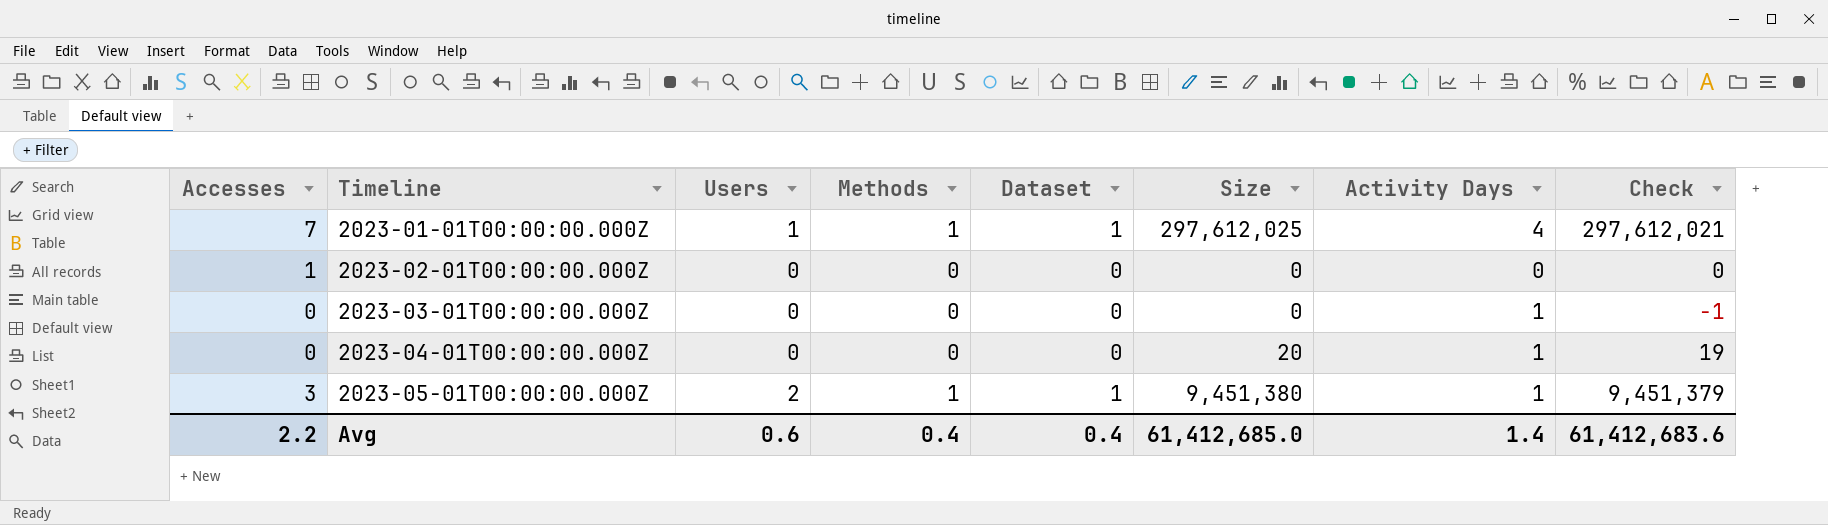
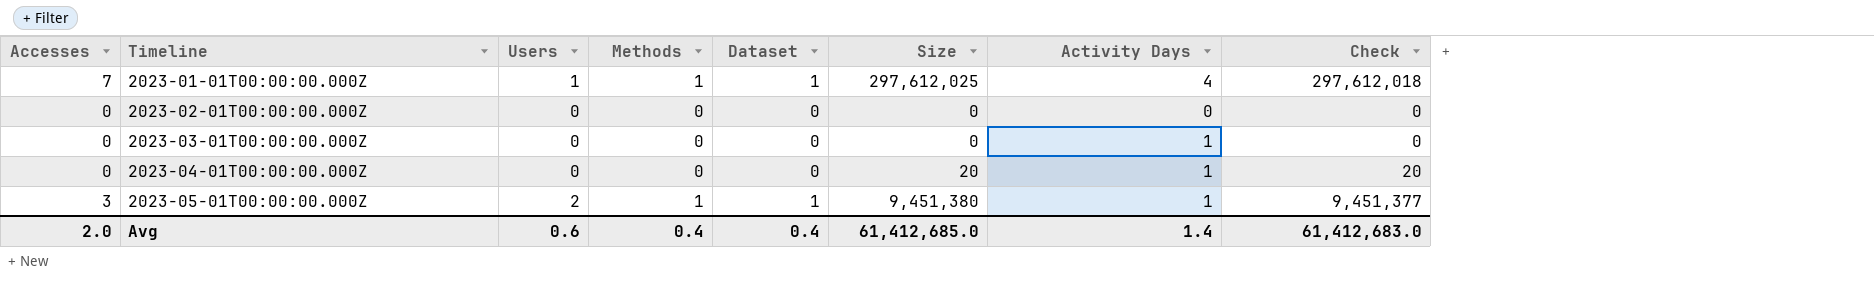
column Check | formula: [Size] - [Activity Days] -> [Size] - [Accesses]
2023-02-01T00:00:00.000Z | Accesses: 1 -> 0
Avg | Accesses: 2.2 -> 2.0
Avg | Check: 61,412,683.6 -> 61,412,683.0

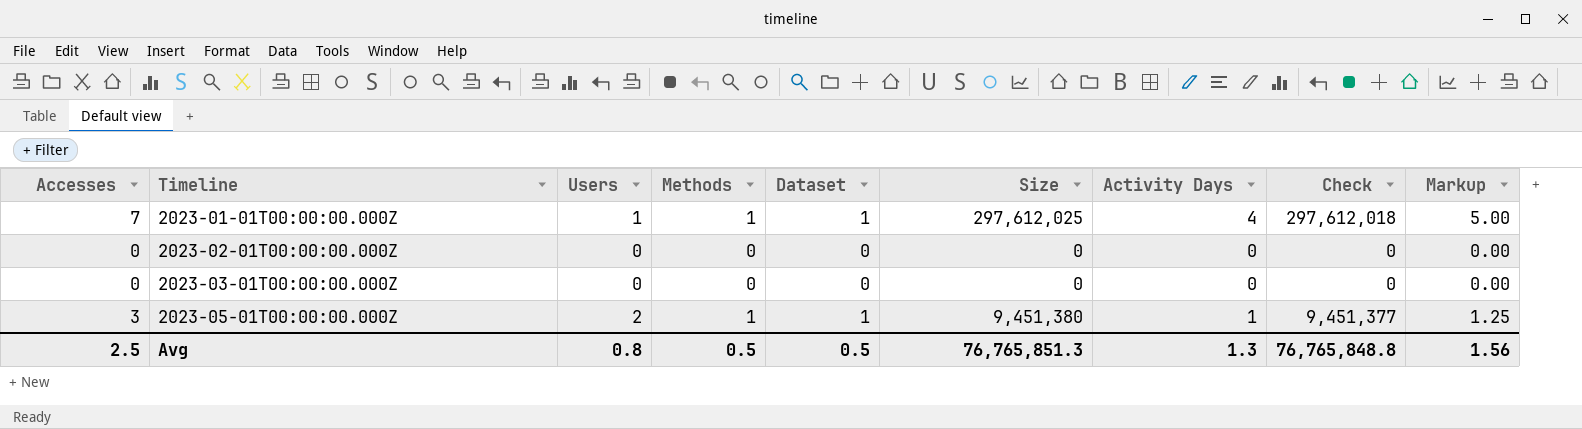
column Markup | formula: none -> [Activity Days] * 1.25
row 2023-04-01T00:00:00.000Z: 0 | 0 | 0 | 0 | 20 | 1 | 20 -> none
2023-03-01T00:00:00.000Z | Activity Days: 1 -> 0
Avg | Accesses: 2.0 -> 2.5
Avg | Users: 0.6 -> 0.8
Avg | Methods: 0.4 -> 0.5
Avg | Dataset: 0.4 -> 0.5
Avg | Size: 61,412,685.0 -> 76,765,851.3
Avg | Activity Days: 1.4 -> 1.3
Avg | Check: 61,412,683.0 -> 76,765,848.8

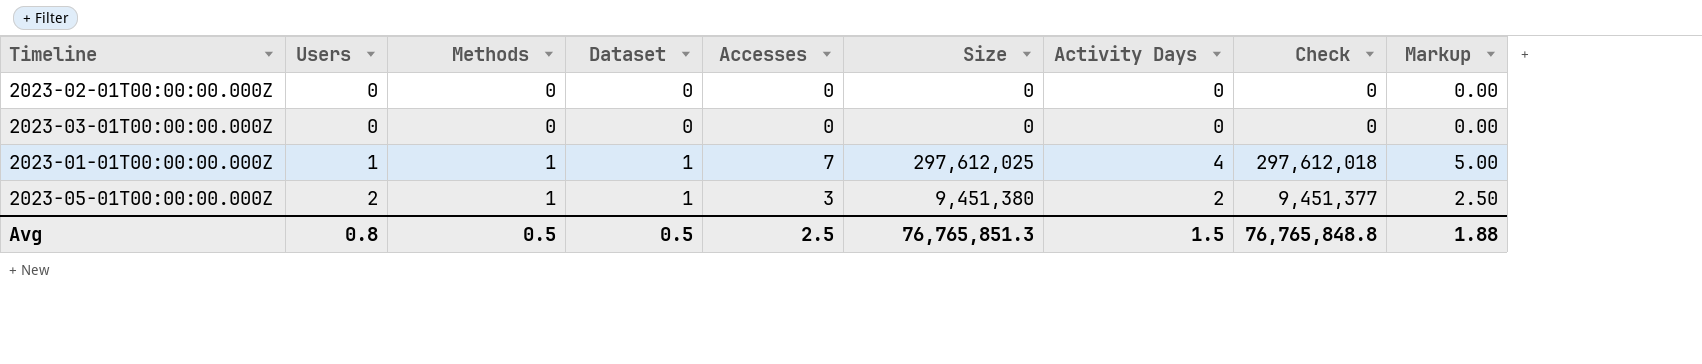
row order: Timeline ascending -> Users ascending
column Accesses | position: 1 -> 5
2023-05-01T00:00:00.000Z | Activity Days: 1 -> 2
2023-05-01T00:00:00.000Z | Markup: 1.25 -> 2.50
Avg | Activity Days: 1.3 -> 1.5
Avg | Markup: 1.56 -> 1.88

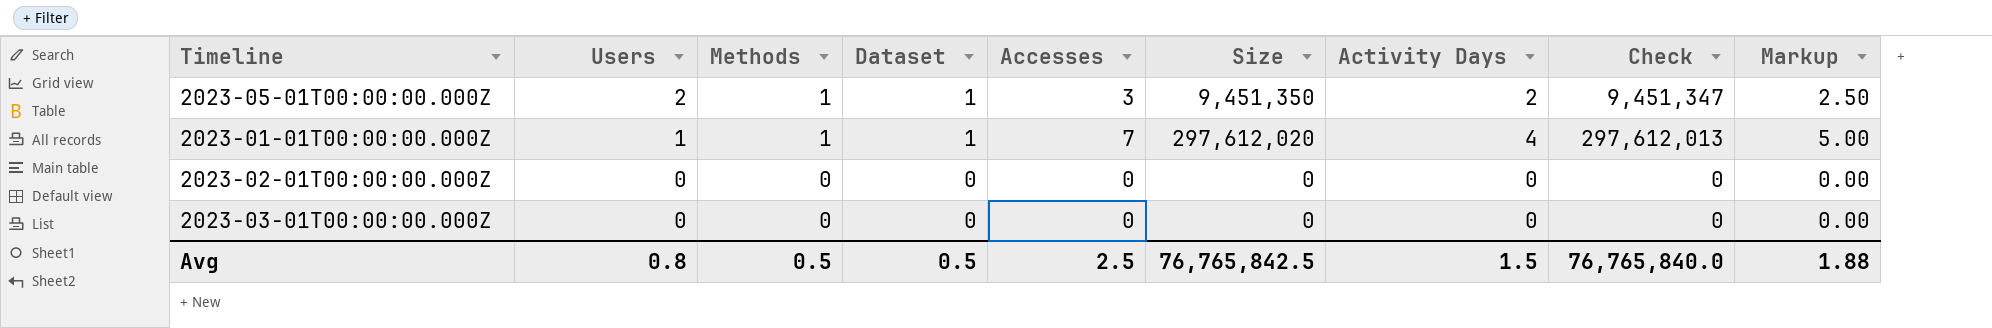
row order: Users ascending -> Users descending
2023-05-01T00:00:00.000Z | Size: 9,451,380 -> 9,451,350
2023-05-01T00:00:00.000Z | Check: 9,451,377 -> 9,451,347
2023-01-01T00:00:00.000Z | Size: 297,612,025 -> 297,612,020
2023-01-01T00:00:00.000Z | Check: 297,612,018 -> 297,612,013
Avg | Size: 76,765,851.3 -> 76,765,842.5
Avg | Check: 76,765,848.8 -> 76,765,840.0

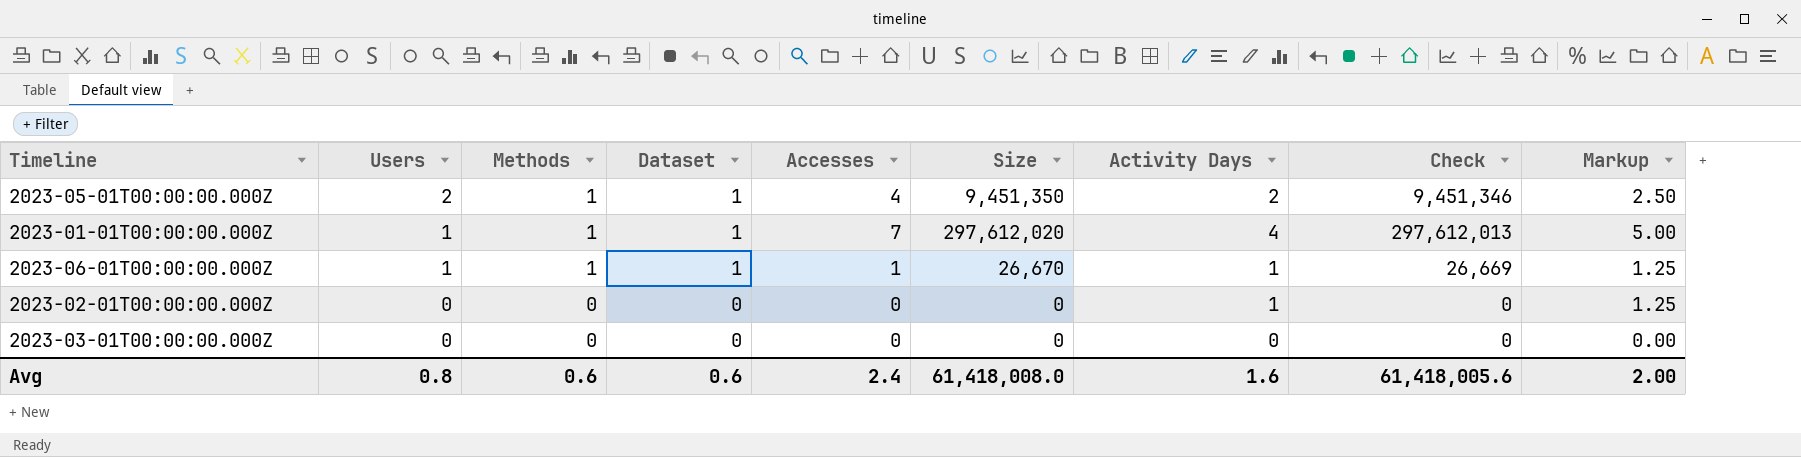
2023-05-01T00:00:00.000Z | Accesses: 3 -> 4
2023-05-01T00:00:00.000Z | Check: 9,451,347 -> 9,451,346
row 2023-06-01T00:00:00.000Z: none -> 1 | 1 | 1 | 1 | 26,670 | 1 | 26,669 | 1.25
2023-02-01T00:00:00.000Z | Activity Days: 0 -> 1
2023-02-01T00:00:00.000Z | Markup: 0.00 -> 1.25
Avg | Methods: 0.5 -> 0.6
Avg | Dataset: 0.5 -> 0.6
Avg | Accesses: 2.5 -> 2.4
Avg | Size: 76,765,842.5 -> 61,418,008.0
Avg | Activity Days: 1.5 -> 1.6
Avg | Check: 76,765,840.0 -> 61,418,005.6
Avg | Markup: 1.88 -> 2.00

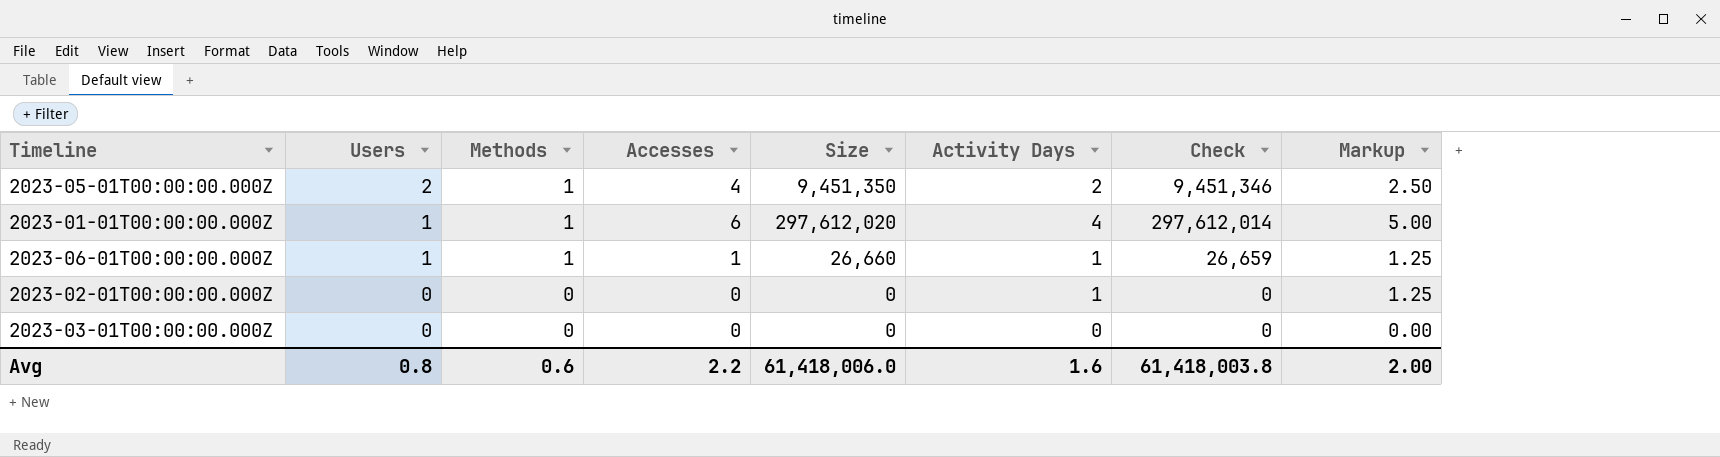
column Dataset | position: 4 -> none
2023-01-01T00:00:00.000Z | Accesses: 7 -> 6
2023-01-01T00:00:00.000Z | Check: 297,612,013 -> 297,612,014
2023-06-01T00:00:00.000Z | Size: 26,670 -> 26,660
2023-06-01T00:00:00.000Z | Check: 26,669 -> 26,659
Avg | Accesses: 2.4 -> 2.2
Avg | Size: 61,418,008.0 -> 61,418,006.0
Avg | Check: 61,418,005.6 -> 61,418,003.8

